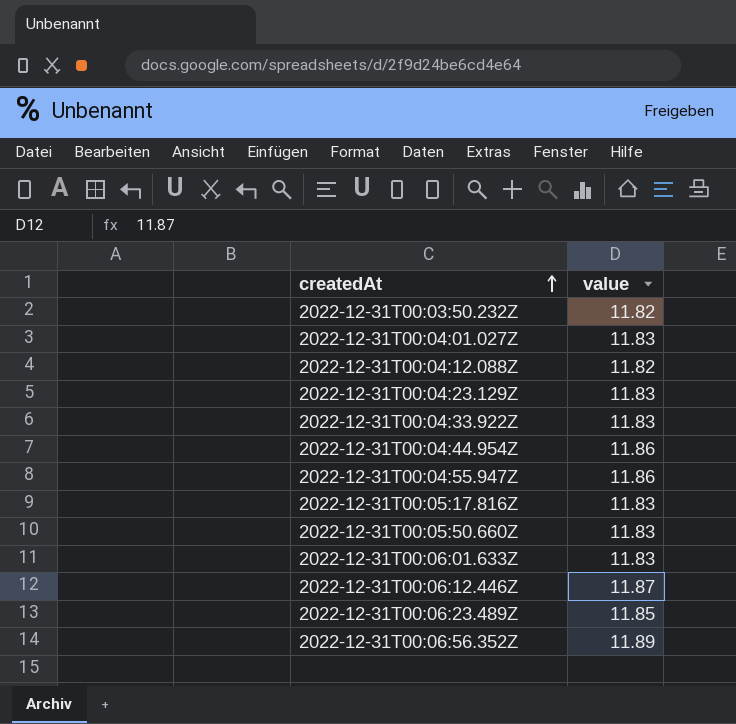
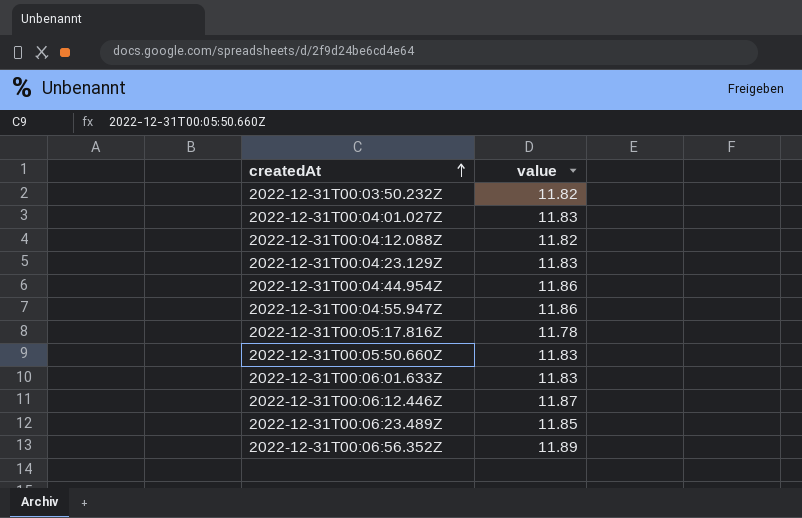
row 2022-12-31T00:04:33.922Z: 11.83 -> none
2022-12-31T00:05:17.816Z | value: 11.83 -> 11.78

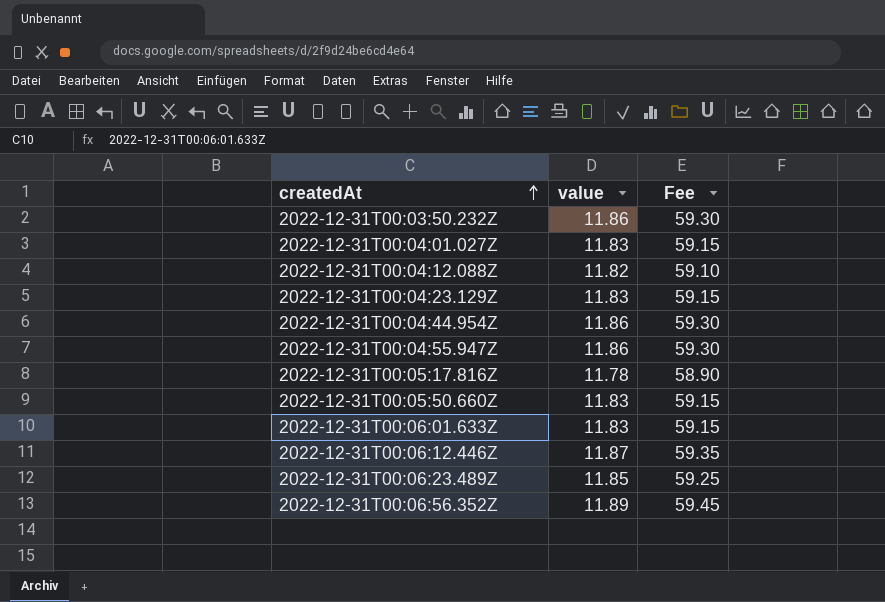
column Fee | formula: none -> [value] * 5
2022-12-31T00:03:50.232Z | value: 11.82 -> 11.86

